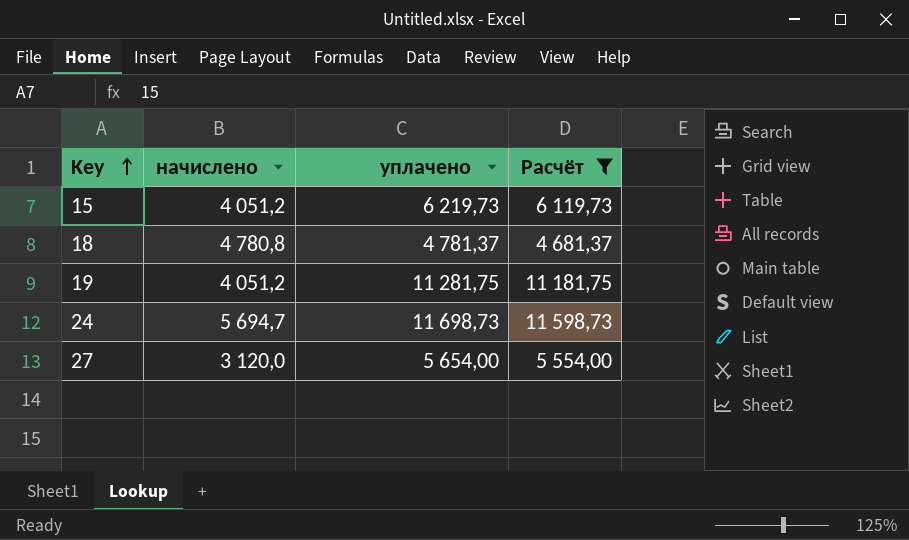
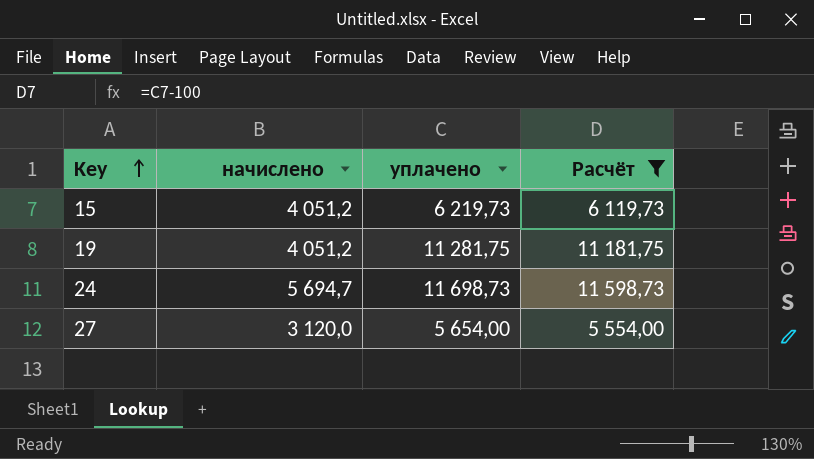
row 18: 4 780,8 | 4 781,37 | 4 681,37 -> none

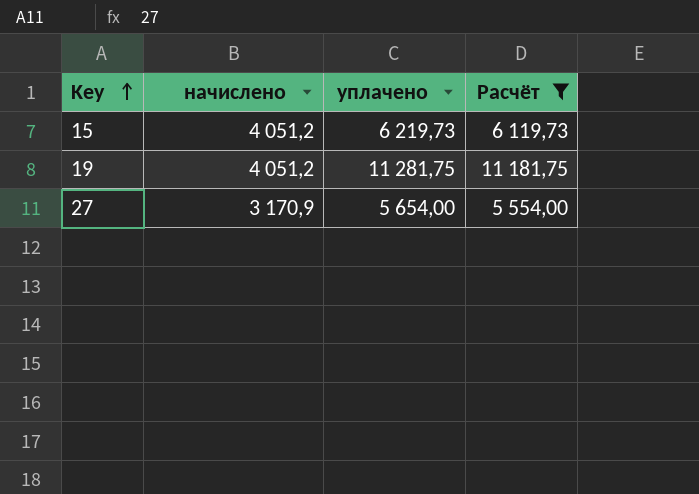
row 24: 5 694,7 | 11 698,73 | 11 598,73 -> none
27 | начислено: 3 120,0 -> 3 170,9

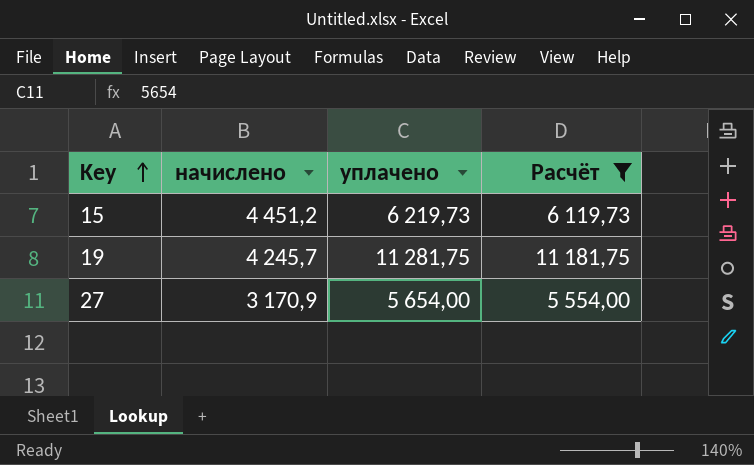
15 | начислено: 4 051,2 -> 4 451,2
19 | начислено: 4 051,2 -> 4 245,7

